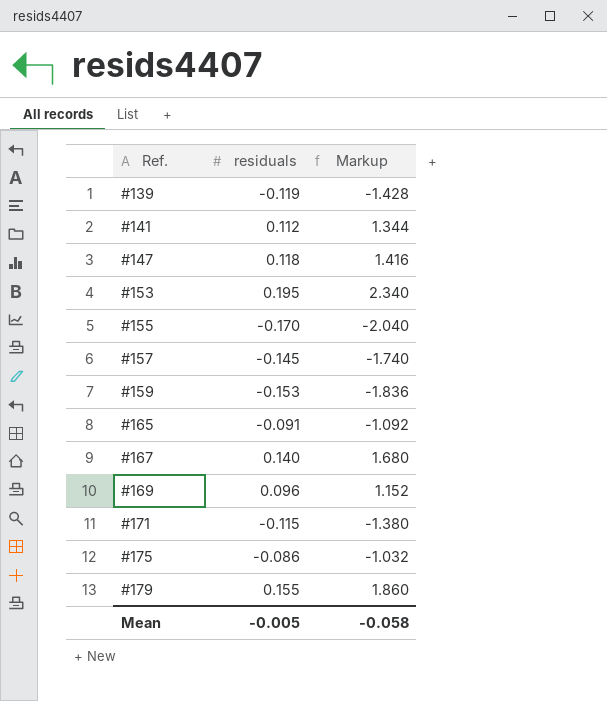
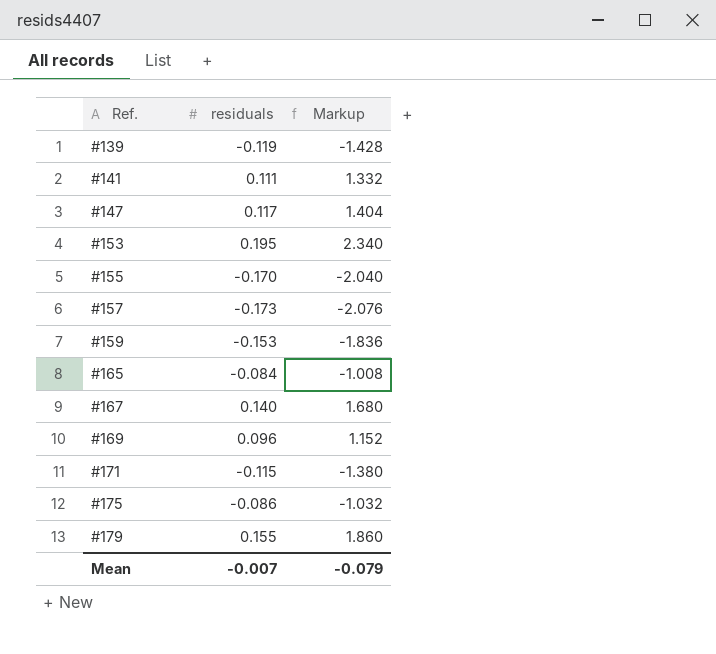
#141 | residuals: 0.112 -> 0.111
#141 | Markup: 1.344 -> 1.332
#147 | residuals: 0.118 -> 0.117
#147 | Markup: 1.416 -> 1.404
#157 | residuals: -0.145 -> -0.173
#157 | Markup: -1.740 -> -2.076
#165 | residuals: -0.091 -> -0.084
#165 | Markup: -1.092 -> -1.008
Mean | residuals: -0.005 -> -0.007
Mean | Markup: -0.058 -> -0.079

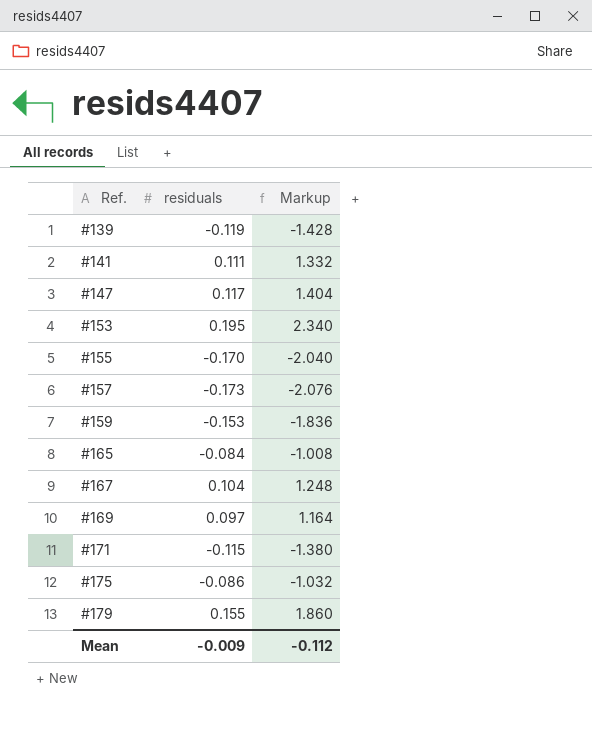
#167 | residuals: 0.140 -> 0.104
#167 | Markup: 1.680 -> 1.248
#169 | residuals: 0.096 -> 0.097
#169 | Markup: 1.152 -> 1.164
Mean | residuals: -0.007 -> -0.009
Mean | Markup: -0.079 -> -0.112

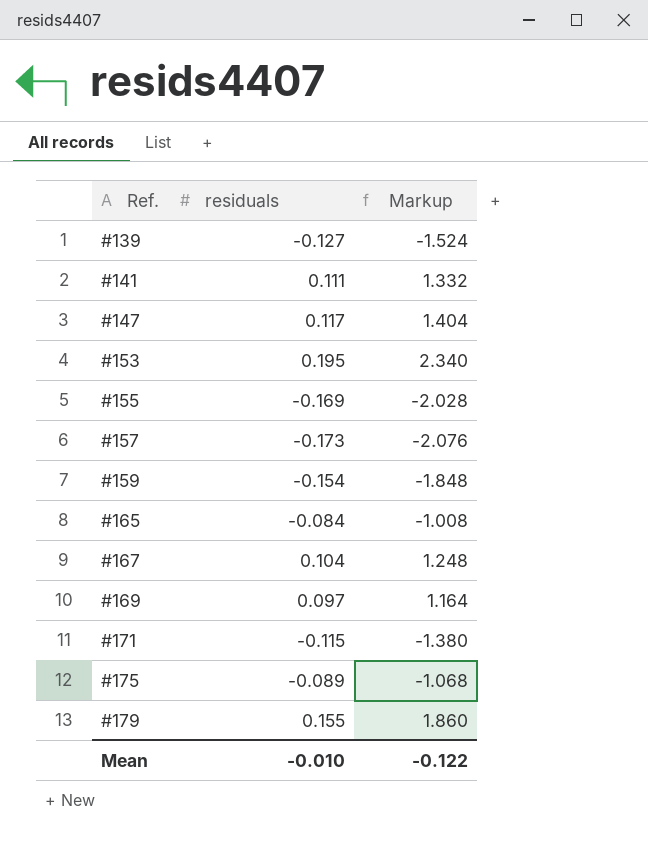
#139 | residuals: -0.119 -> -0.127
#139 | Markup: -1.428 -> -1.524
#155 | residuals: -0.170 -> -0.169
#155 | Markup: -2.040 -> -2.028
#159 | residuals: -0.153 -> -0.154
#159 | Markup: -1.836 -> -1.848
#175 | residuals: -0.086 -> -0.089
#175 | Markup: -1.032 -> -1.068
Mean | residuals: -0.009 -> -0.010
Mean | Markup: -0.112 -> -0.122

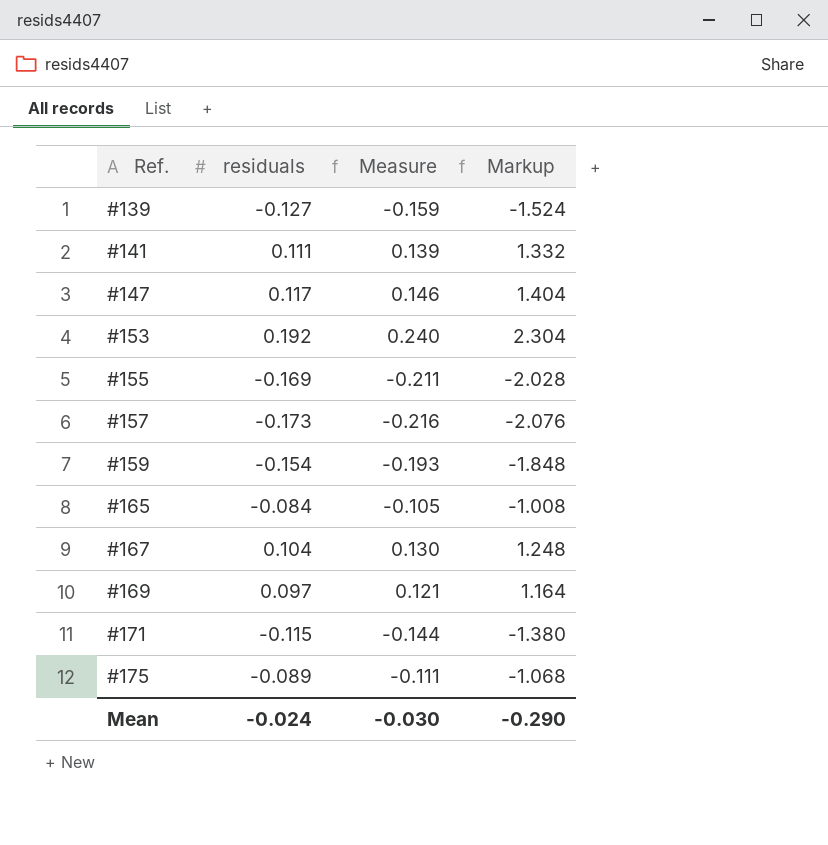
column Measure | formula: none -> [residuals] * 1.25
row #179: 0.155 | 1.860 -> none
#153 | residuals: 0.195 -> 0.192
#153 | Markup: 2.340 -> 2.304
Mean | residuals: -0.010 -> -0.024
Mean | Markup: -0.122 -> -0.290

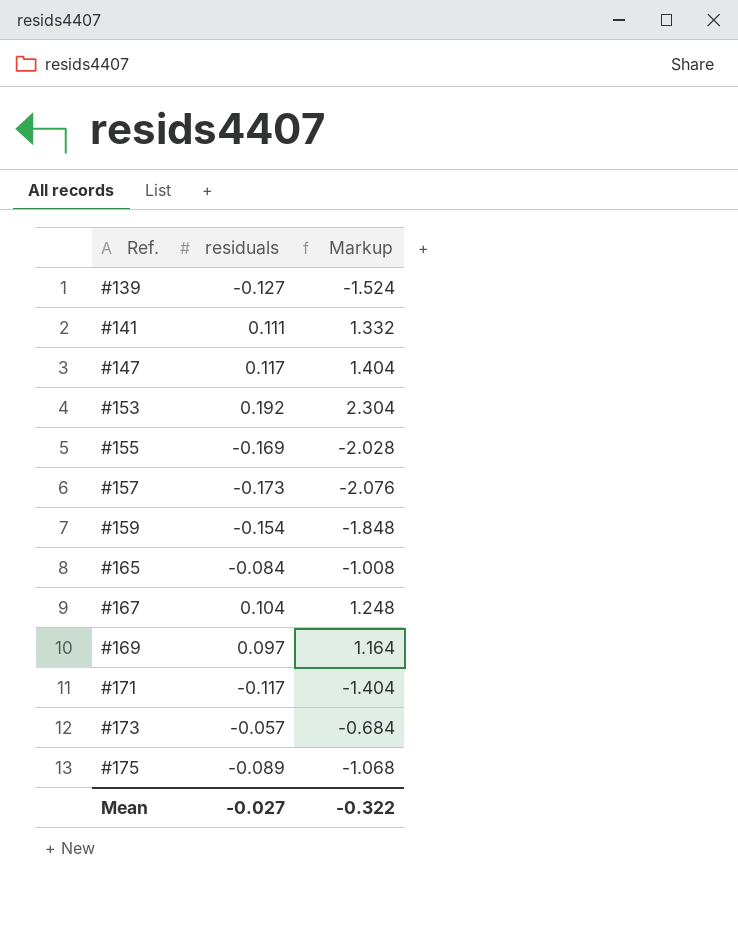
column Measure | formula: [residuals] * 1.25 -> none
#171 | residuals: -0.115 -> -0.117
#171 | Markup: -1.380 -> -1.404
row #173: none -> -0.057 | -0.684
Mean | residuals: -0.024 -> -0.027
Mean | Markup: -0.290 -> -0.322

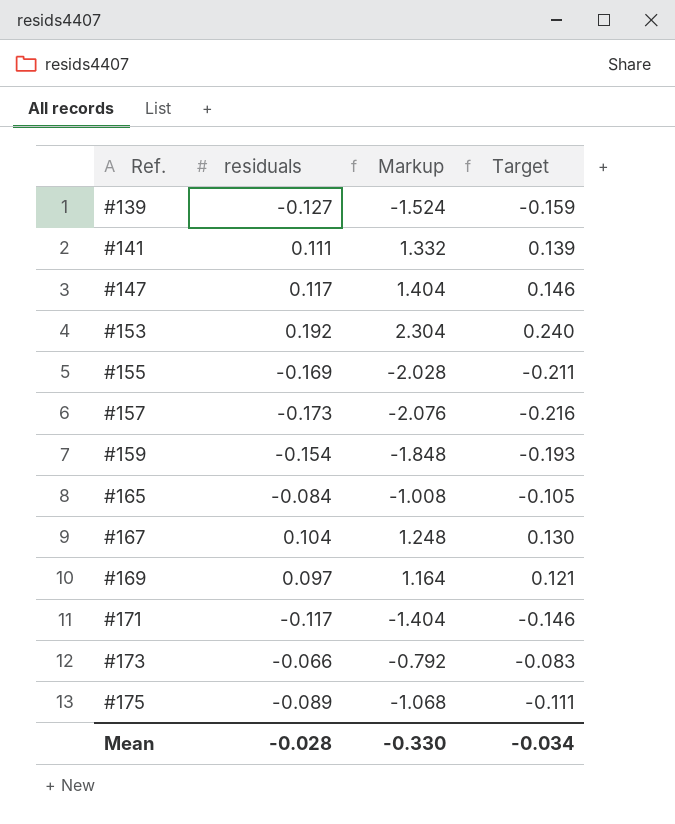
column Target | formula: none -> [residuals] * 1.25
#173 | residuals: -0.057 -> -0.066
#173 | Markup: -0.684 -> -0.792
Mean | residuals: -0.027 -> -0.028
Mean | Markup: -0.322 -> -0.330

